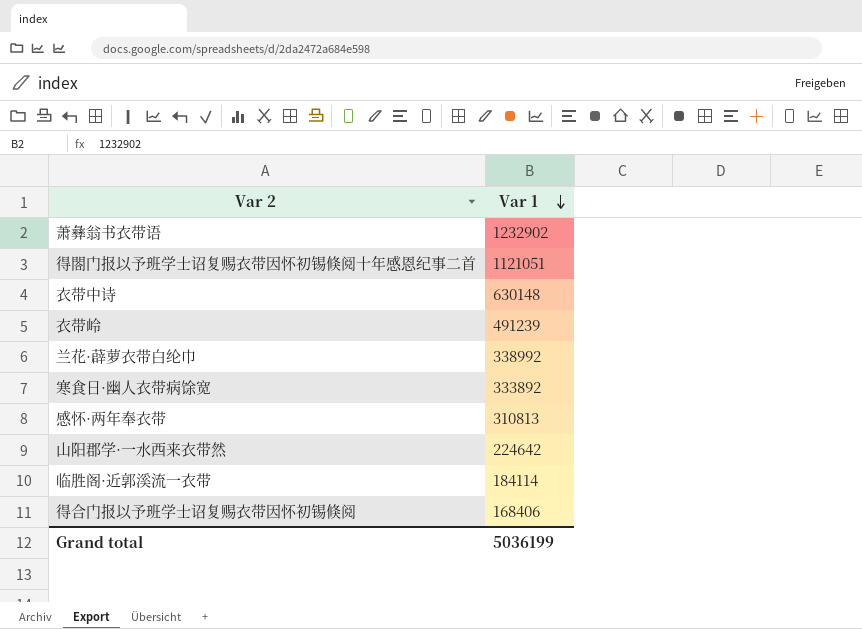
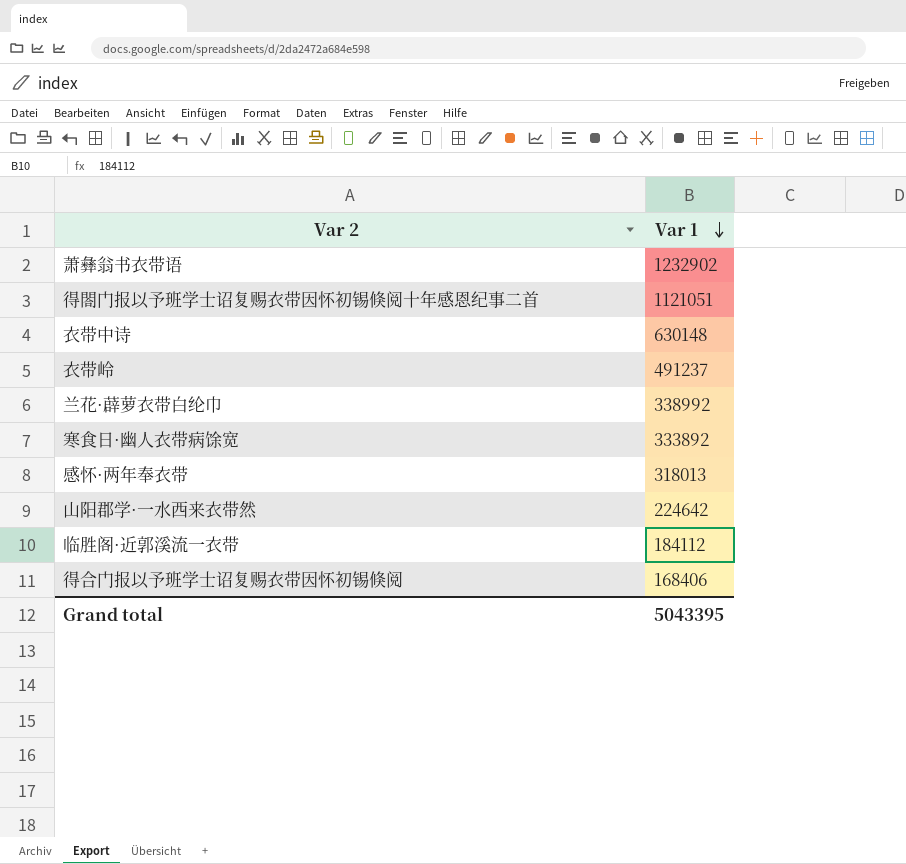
衣带岭 | Var 1: 491239 -> 491237
感怀·两年奉衣带 | Var 1: 310813 -> 318013
临胜阁·近郭溪流一衣带 | Var 1: 184114 -> 184112
Grand total | Var 1: 5036199 -> 5043395

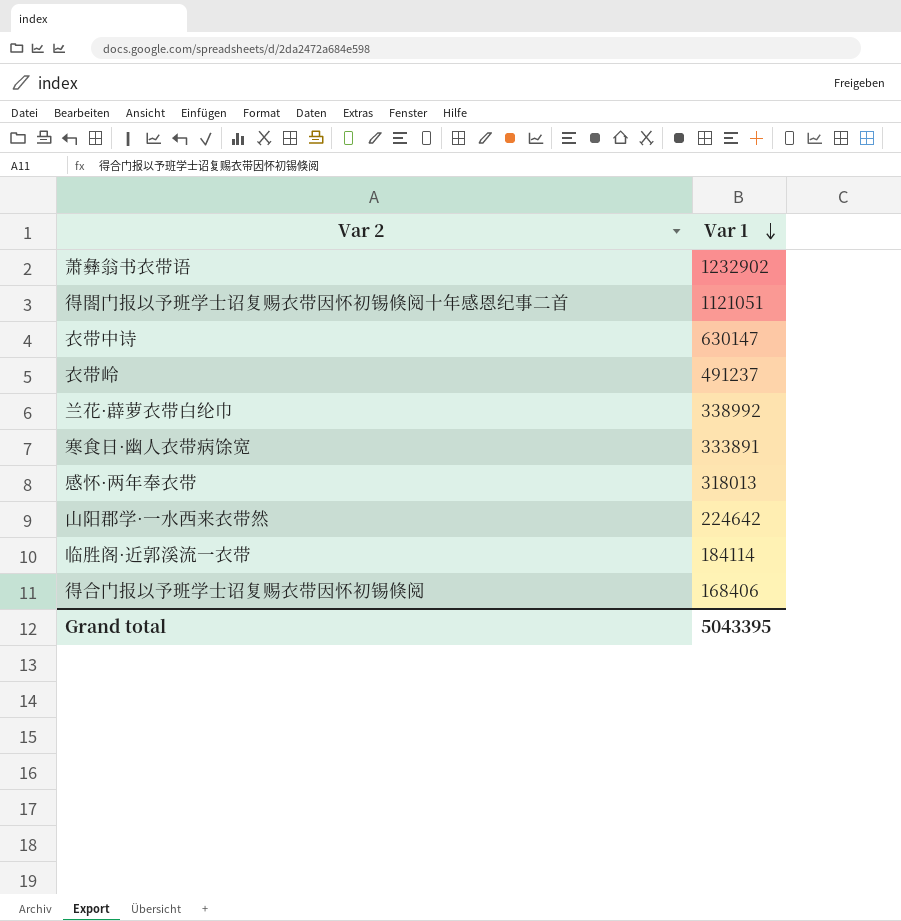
衣带中诗 | Var 1: 630148 -> 630147
寒食日·幽人衣带病馀宽 | Var 1: 333892 -> 333891
临胜阁·近郭溪流一衣带 | Var 1: 184112 -> 184114

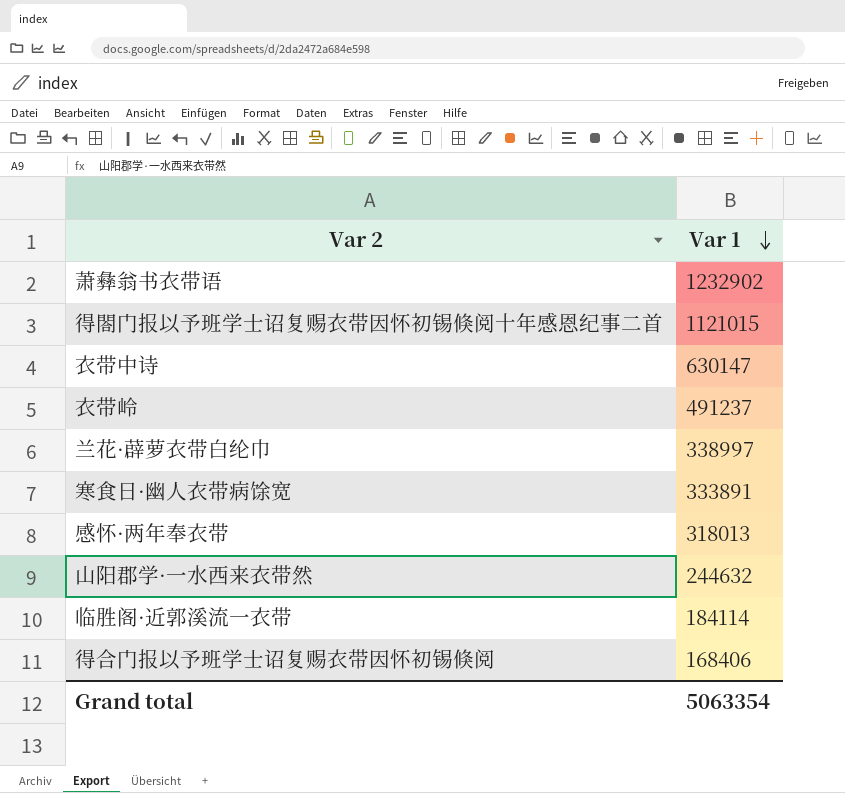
得閤门报以予班学士诏复赐衣带因怀初锡倏阅十年感恩纪事二首 | Var 1: 1121051 -> 1121015
兰花·薜萝衣带白纶巾 | Var 1: 338992 -> 338997
山阳郡学·一水西来衣带然 | Var 1: 224642 -> 244632
Grand total | Var 1: 5043395 -> 5063354

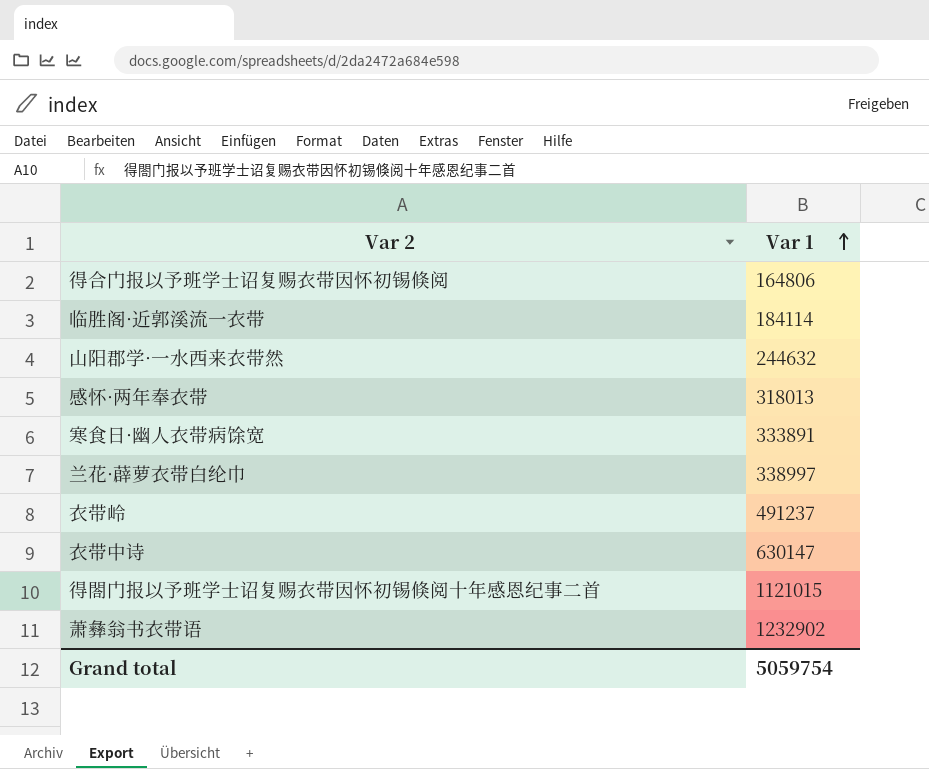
row order: Var 1 descending -> Var 1 ascending
得合门报以予班学士诏复赐衣带因怀初锡倏阅 | Var 1: 168406 -> 164806
Grand total | Var 1: 5063354 -> 5059754

